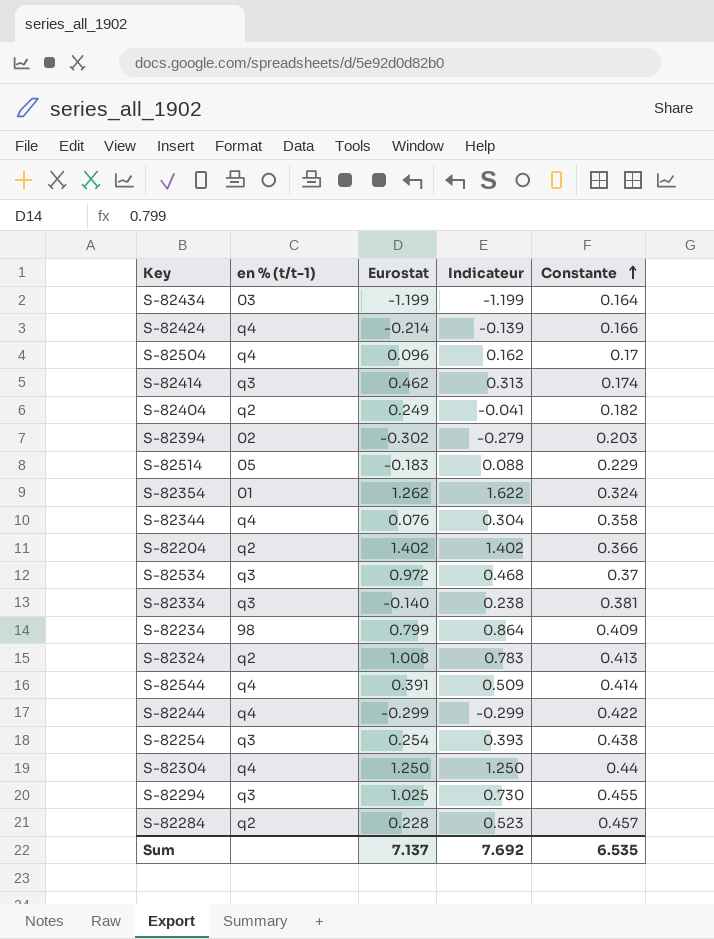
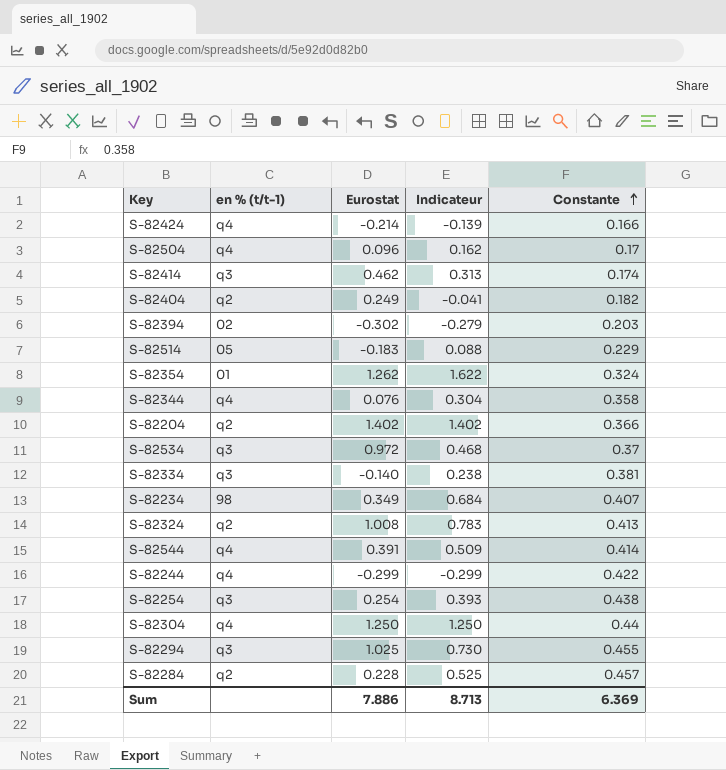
row S-82434: 03 | -1.199 | -1.199 | 0.164 -> none
S-82234 | Eurostat: 0.799 -> 0.349
S-82234 | Indicateur: 0.864 -> 0.684
S-82234 | Constante: 0.409 -> 0.407
S-82284 | Indicateur: 0.523 -> 0.525
Sum | Eurostat: 7.137 -> 7.886
Sum | Indicateur: 7.692 -> 8.713
Sum | Constante: 6.535 -> 6.369

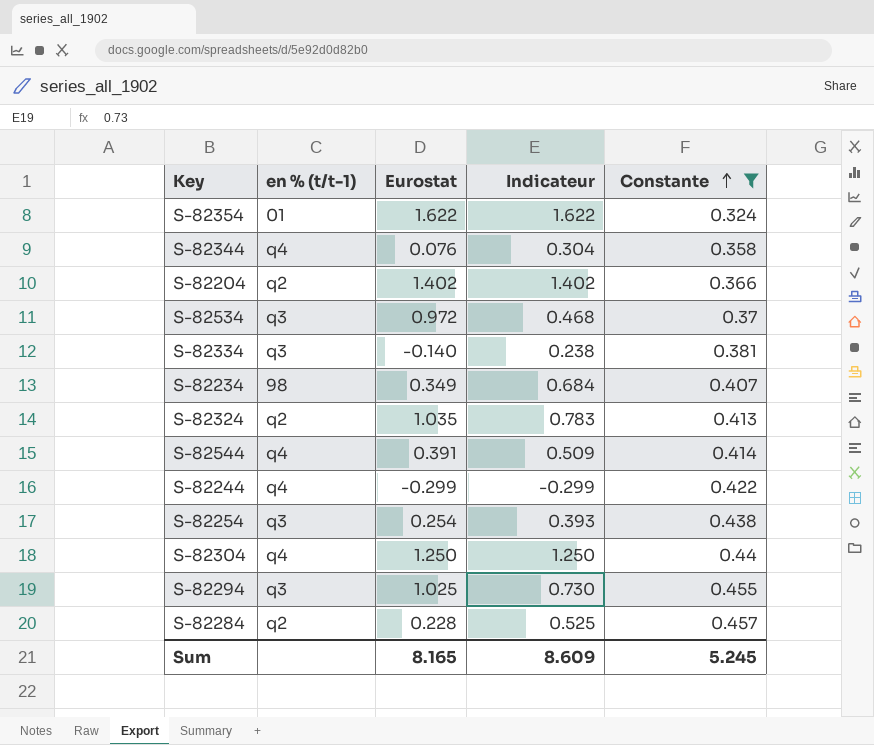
filter: none -> Constante >= 0.324
S-82354 | Eurostat: 1.262 -> 1.622
S-82324 | Eurostat: 1.008 -> 1.035
Sum | Eurostat: 7.886 -> 8.165
Sum | Indicateur: 8.713 -> 8.609
Sum | Constante: 6.369 -> 5.245

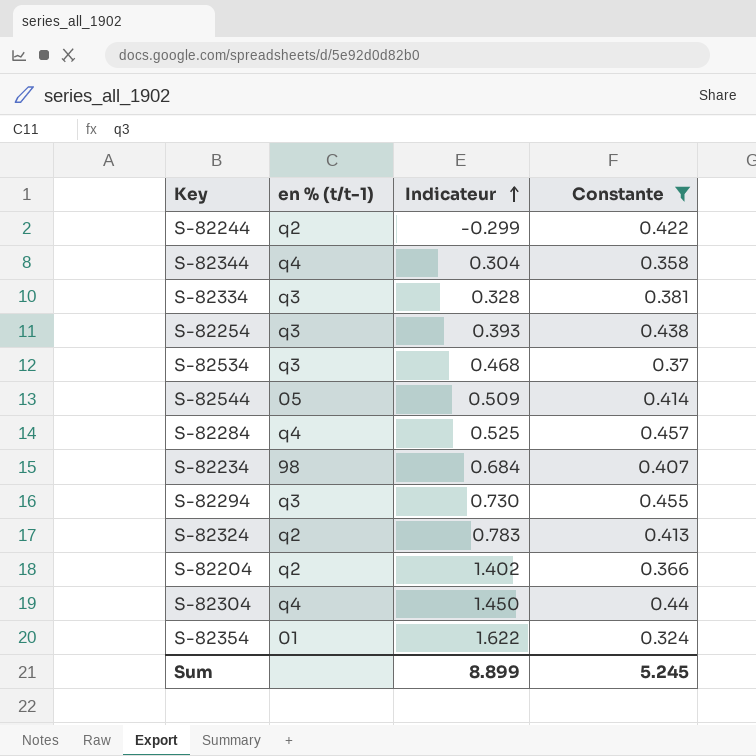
row order: Constante ascending -> Indicateur ascending
column Eurostat | position: 3 -> none
S-82244 | en % (t/t-1): q4 -> q2
S-82334 | Indicateur: 0.238 -> 0.328
S-82544 | en % (t/t-1): q4 -> 05
S-82284 | en % (t/t-1): q2 -> q4
S-82304 | Indicateur: 1.250 -> 1.450
Sum | Indicateur: 8.609 -> 8.899

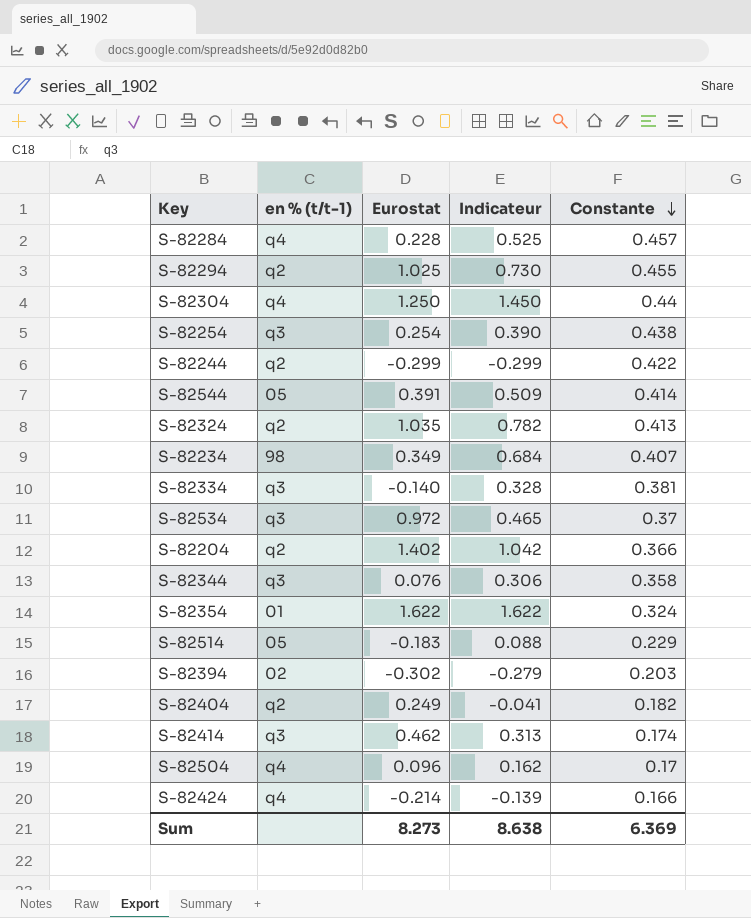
filter: Constante >= 0.324 -> none
row order: Indicateur ascending -> Constante descending
column Eurostat | position: none -> 3
S-82294 | en % (t/t-1): q3 -> q2
S-82254 | Indicateur: 0.393 -> 0.390
S-82324 | Indicateur: 0.783 -> 0.782
S-82534 | Indicateur: 0.468 -> 0.465
S-82204 | Indicateur: 1.402 -> 1.042
S-82344 | en % (t/t-1): q4 -> q3
S-82344 | Indicateur: 0.304 -> 0.306
Sum | Indicateur: 8.899 -> 8.638
Sum | Constante: 5.245 -> 6.369

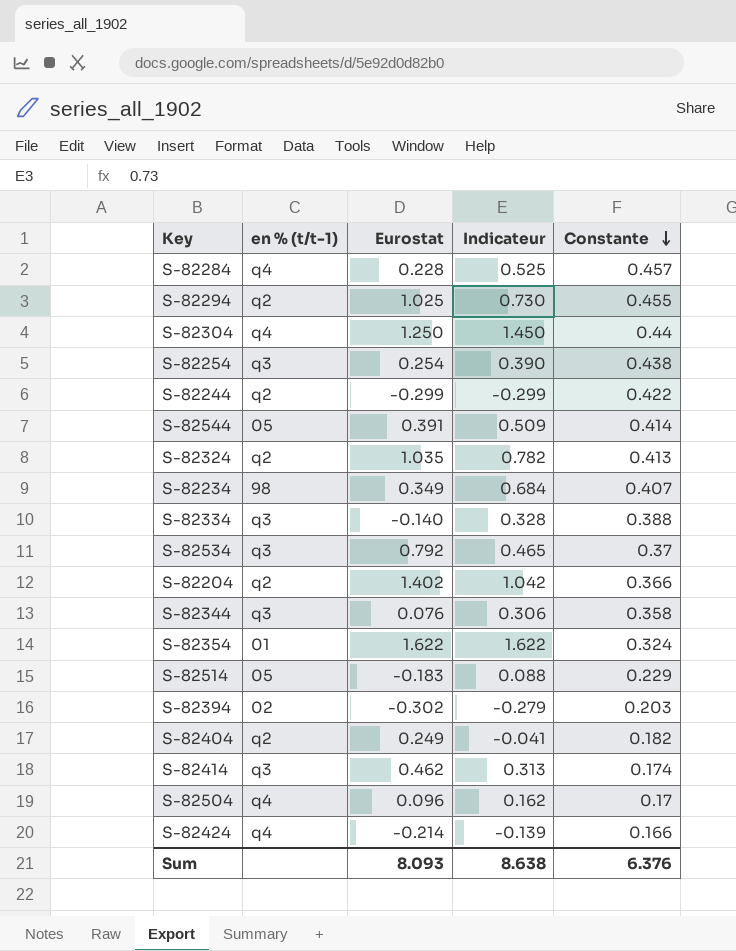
S-82334 | Constante: 0.381 -> 0.388
S-82534 | Eurostat: 0.972 -> 0.792
Sum | Eurostat: 8.273 -> 8.093
Sum | Constante: 6.369 -> 6.376

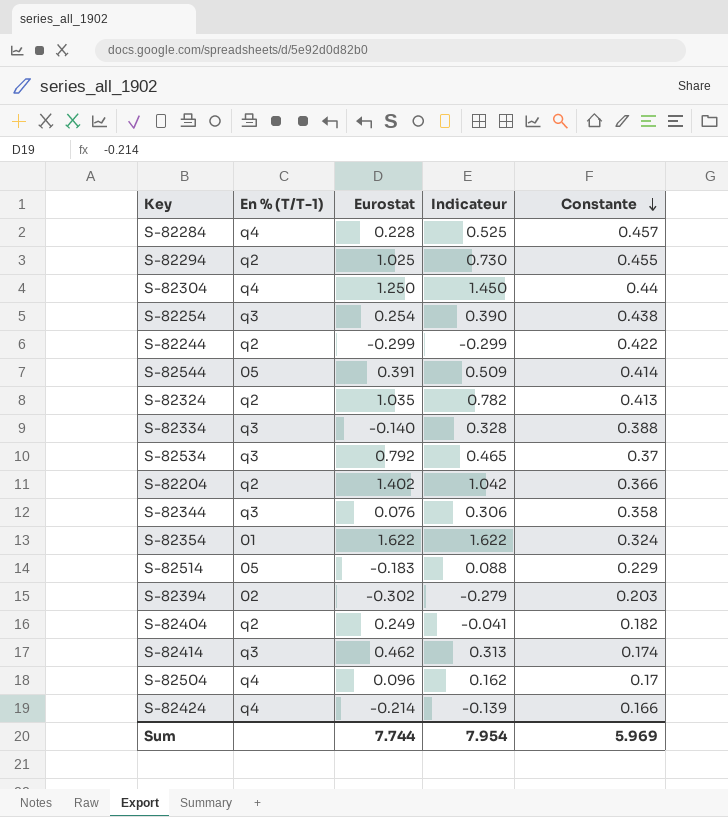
column name: en % (t/t-1) -> En % (T/T-1)
row S-82234: 98 | 0.349 | 0.684 | 0.407 -> none
Sum | Eurostat: 8.093 -> 7.744
Sum | Indicateur: 8.638 -> 7.954
Sum | Constante: 6.376 -> 5.969

